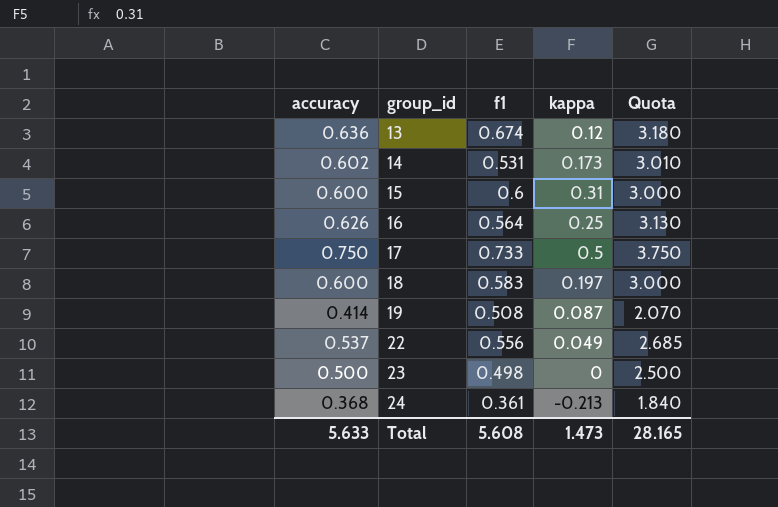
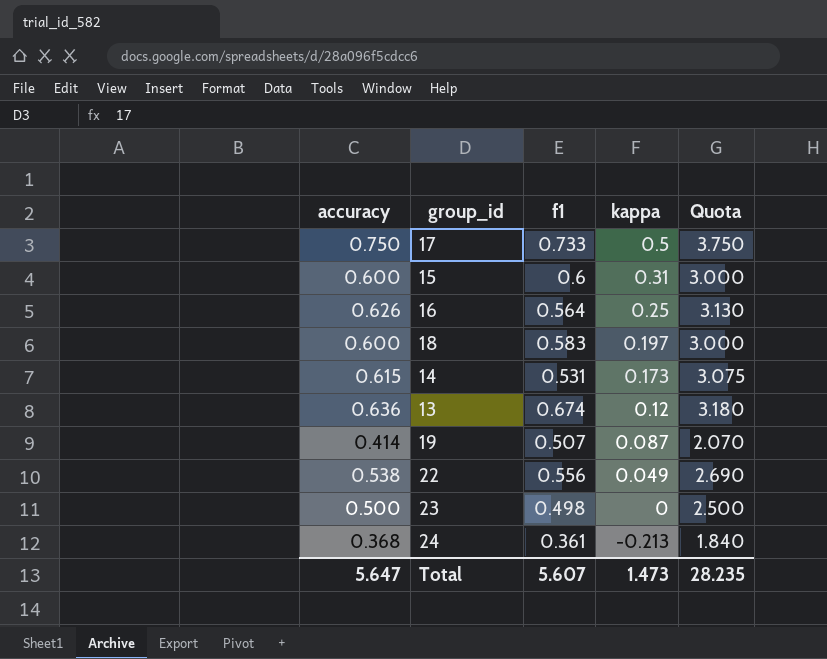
row order: group_id ascending -> kappa descending
14 | accuracy: 0.602 -> 0.615
14 | Quota: 3.010 -> 3.075
19 | f1: 0.508 -> 0.507
22 | accuracy: 0.537 -> 0.538
22 | Quota: 2.685 -> 2.690
Total | accuracy: 5.633 -> 5.647
Total | f1: 5.608 -> 5.607
Total | Quota: 28.165 -> 28.235

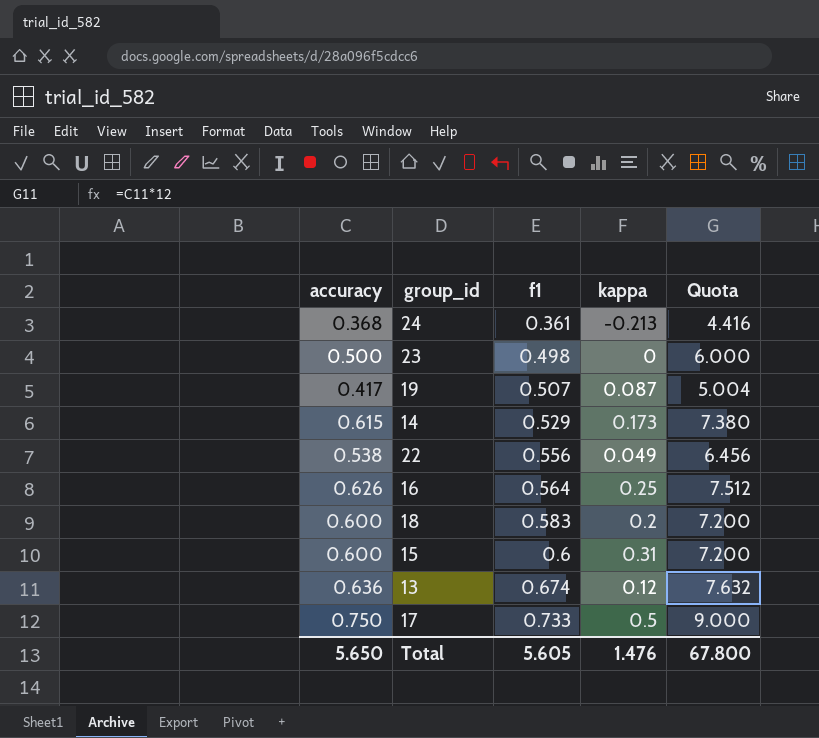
row order: kappa descending -> f1 ascending
column Quota | formula: [accuracy] * 5 -> [accuracy] * 12
19 | accuracy: 0.414 -> 0.417
14 | f1: 0.531 -> 0.529
18 | kappa: 0.197 -> 0.2
Total | accuracy: 5.647 -> 5.650
Total | f1: 5.607 -> 5.605
Total | kappa: 1.473 -> 1.476
Total | Quota: 28.235 -> 67.800

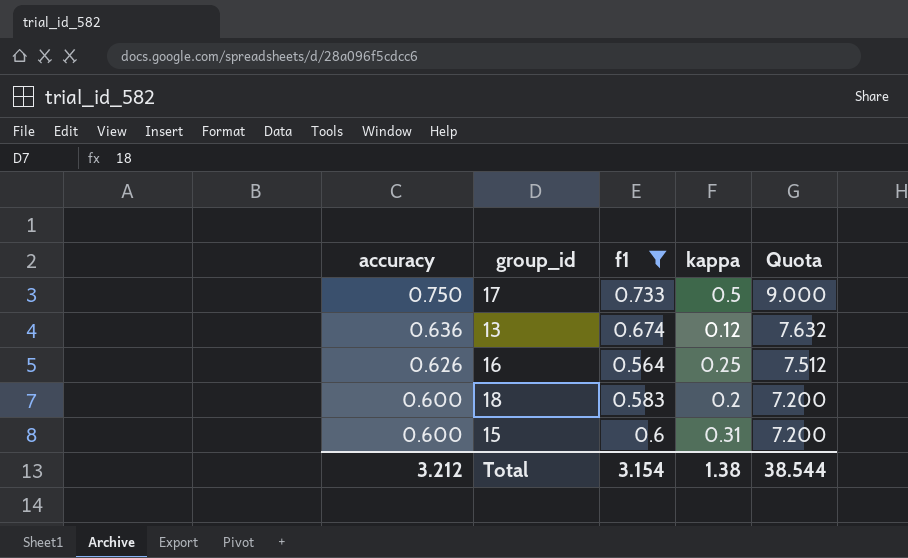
filter: none -> f1 >= 0.564
row order: f1 ascending -> accuracy descending
Total | accuracy: 5.650 -> 3.212
Total | f1: 5.605 -> 3.154
Total | kappa: 1.476 -> 1.38
Total | Quota: 67.800 -> 38.544

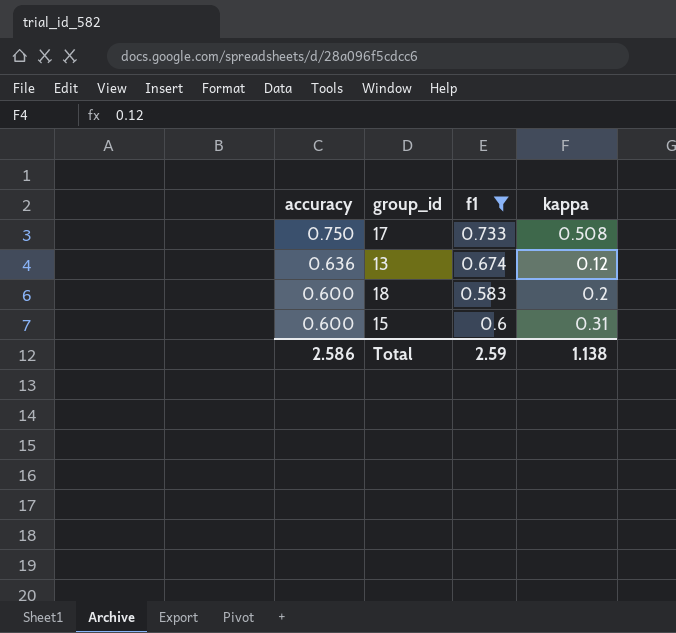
column Quota | formula: [accuracy] * 12 -> none
row 16: 0.626 | 0.564 | 0.25 | 7.512 -> none
17 | kappa: 0.5 -> 0.508
Total | accuracy: 3.212 -> 2.586
Total | f1: 3.154 -> 2.59
Total | kappa: 1.38 -> 1.138

